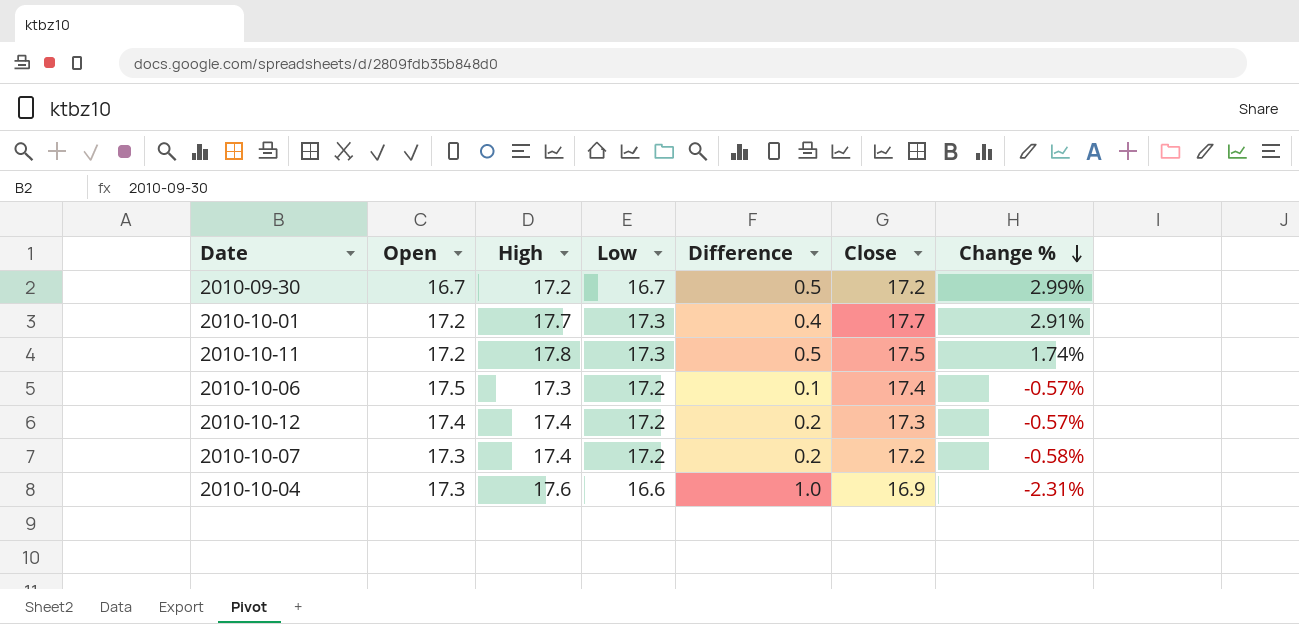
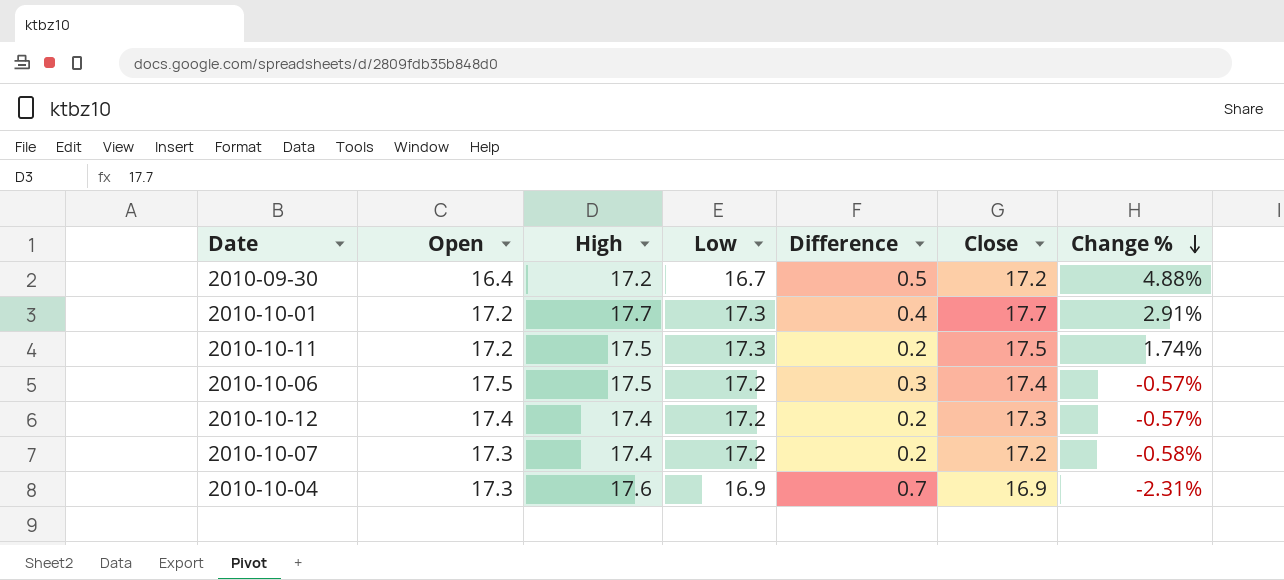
2010-09-30 | Open: 16.7 -> 16.4
2010-09-30 | Change %: 2.99% -> 4.88%
2010-10-11 | High: 17.8 -> 17.5
2010-10-11 | Difference: 0.5 -> 0.2
2010-10-06 | High: 17.3 -> 17.5
2010-10-06 | Difference: 0.1 -> 0.3
2010-10-04 | Low: 16.6 -> 16.9
2010-10-04 | Difference: 1.0 -> 0.7

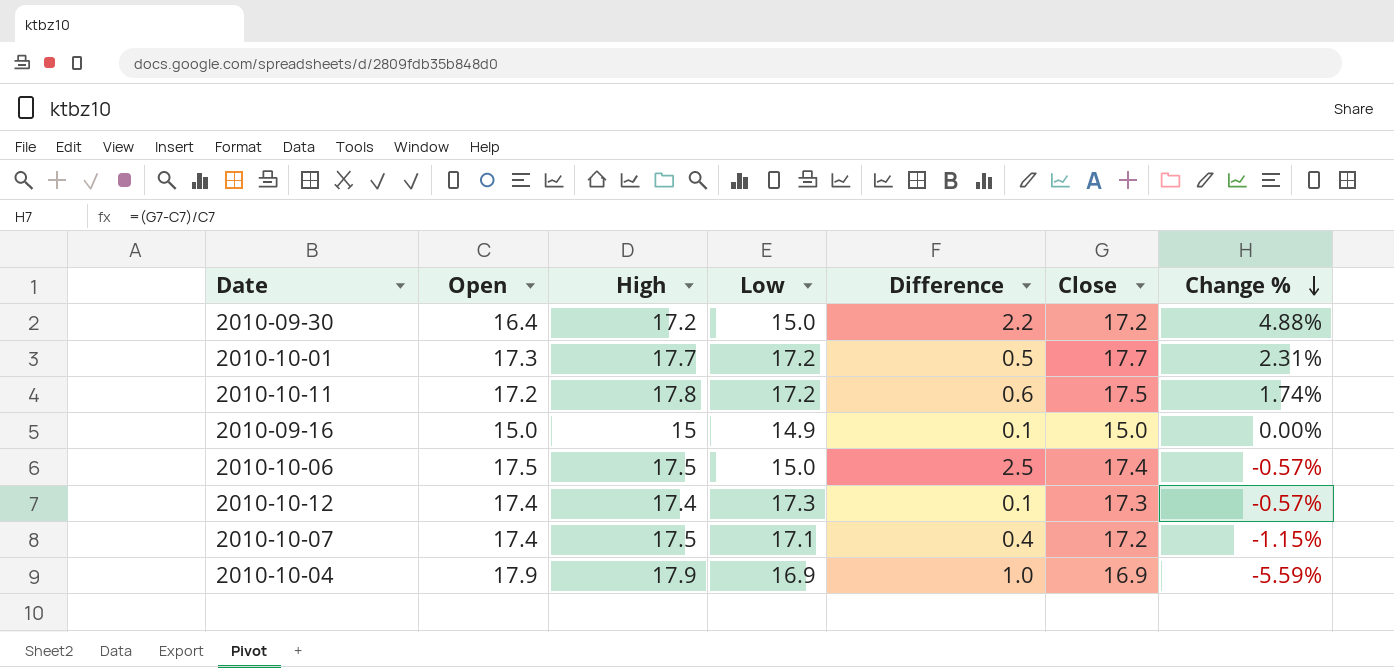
2010-09-30 | Low: 16.7 -> 15.0
2010-09-30 | Difference: 0.5 -> 2.2
2010-10-01 | Open: 17.2 -> 17.3
2010-10-01 | Low: 17.3 -> 17.2
2010-10-01 | Difference: 0.4 -> 0.5
2010-10-01 | Change %: 2.91% -> 2.31%
2010-10-11 | High: 17.5 -> 17.8
2010-10-11 | Low: 17.3 -> 17.2
2010-10-11 | Difference: 0.2 -> 0.6
row 2010-09-16: none -> 15.0 | 15 | 14.9 | 0.1 | 15.0 | 0.00%
2010-10-06 | Low: 17.2 -> 15.0
2010-10-06 | Difference: 0.3 -> 2.5
2010-10-12 | Low: 17.2 -> 17.3
2010-10-12 | Difference: 0.2 -> 0.1
2010-10-07 | Open: 17.3 -> 17.4
2010-10-07 | High: 17.4 -> 17.5
2010-10-07 | Low: 17.2 -> 17.1
2010-10-07 | Difference: 0.2 -> 0.4
2010-10-07 | Change %: -0.58% -> -1.15%
2010-10-04 | Open: 17.3 -> 17.9
2010-10-04 | High: 17.6 -> 17.9
2010-10-04 | Difference: 0.7 -> 1.0
2010-10-04 | Change %: -2.31% -> -5.59%

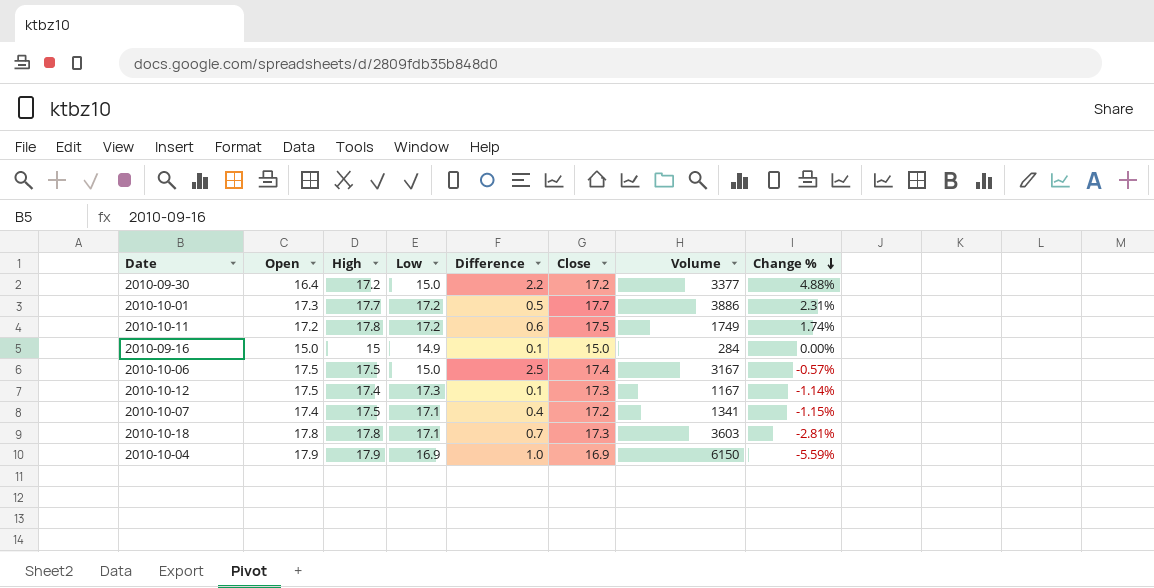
column Volume | position: none -> 7
2010-10-12 | Open: 17.4 -> 17.5
2010-10-12 | Change %: -0.57% -> -1.14%
row 2010-10-18: none -> 17.8 | 17.8 | 17.1 | 0.7 | 17.3 | 3603 | -2.81%

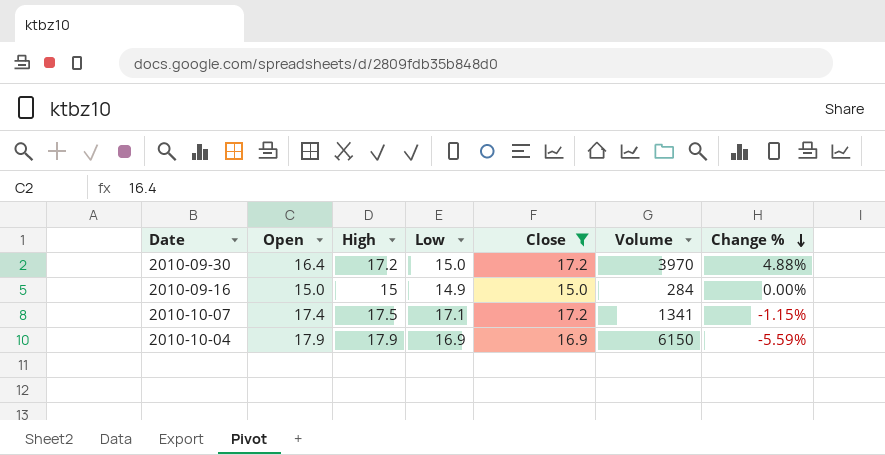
filter: none -> Close <= 17.2
column Difference | formula: [High] - [Low] -> none
2010-09-30 | Volume: 3377 -> 3970

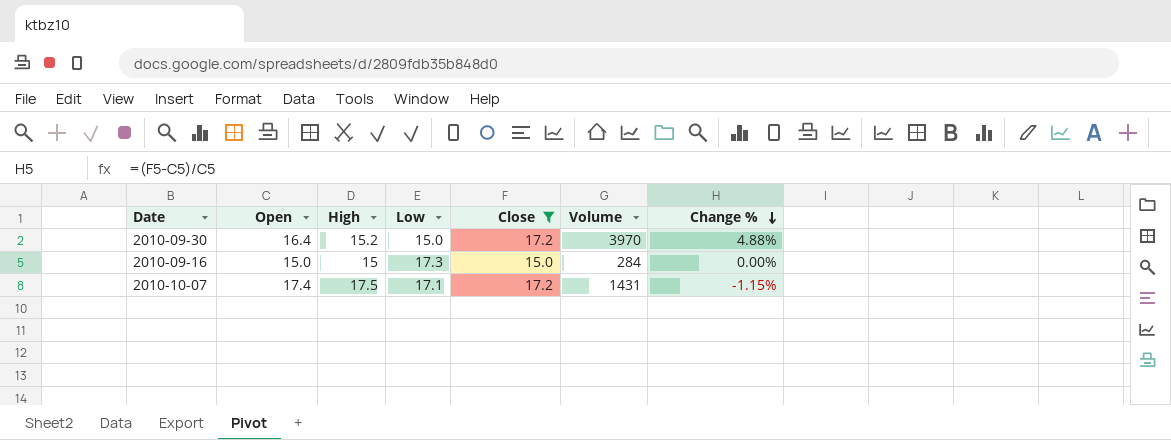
row 2010-10-04: 17.9 | 17.9 | 16.9 | 16.9 | 6150 | -5.59% -> none
2010-09-30 | High: 17.2 -> 15.2
2010-09-16 | Low: 14.9 -> 17.3
2010-10-07 | Volume: 1341 -> 1431

